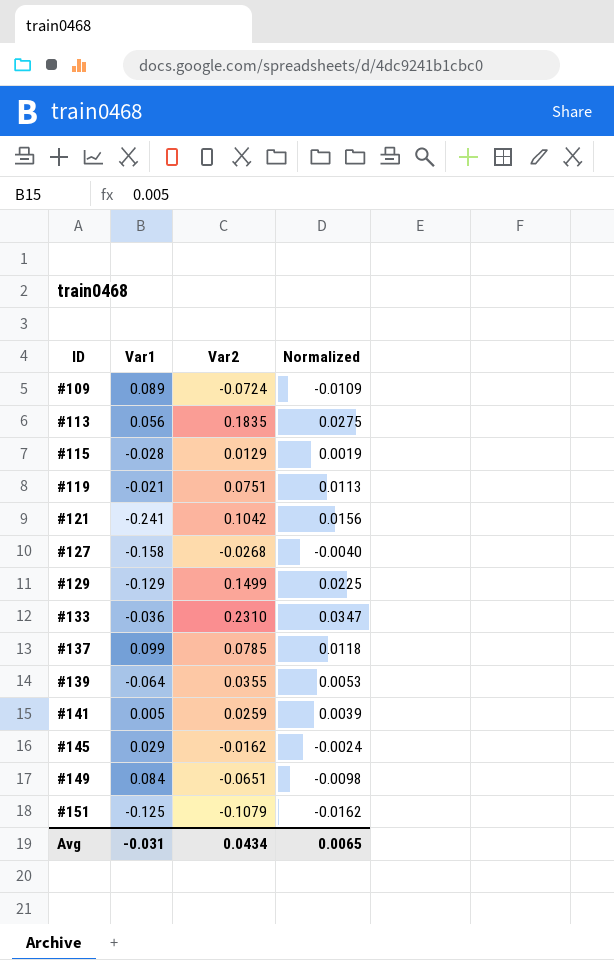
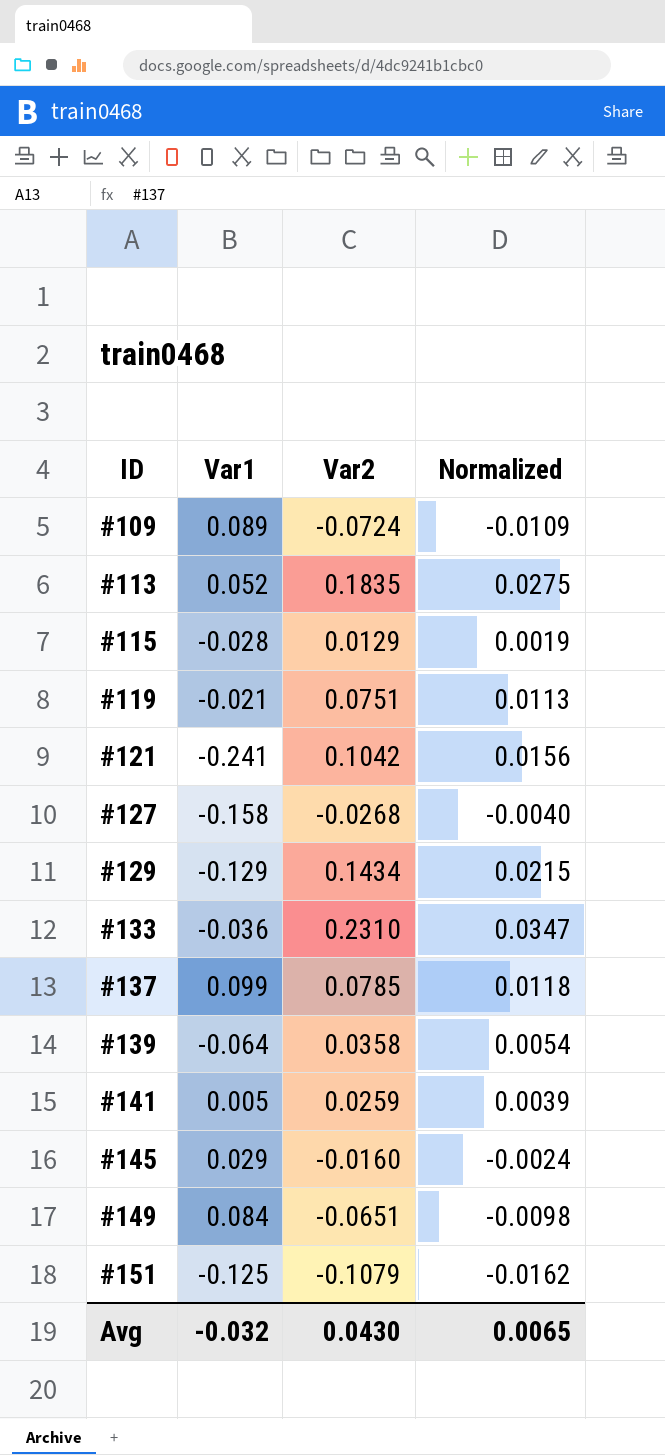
#113 | Var1: 0.056 -> 0.052
#129 | Var2: 0.1499 -> 0.1434
#129 | Normalized: 0.0225 -> 0.0215
#139 | Var2: 0.0355 -> 0.0358
#139 | Normalized: 0.0053 -> 0.0054
#145 | Var2: -0.0162 -> -0.0160
Avg | Var1: -0.031 -> -0.032
Avg | Var2: 0.0434 -> 0.0430

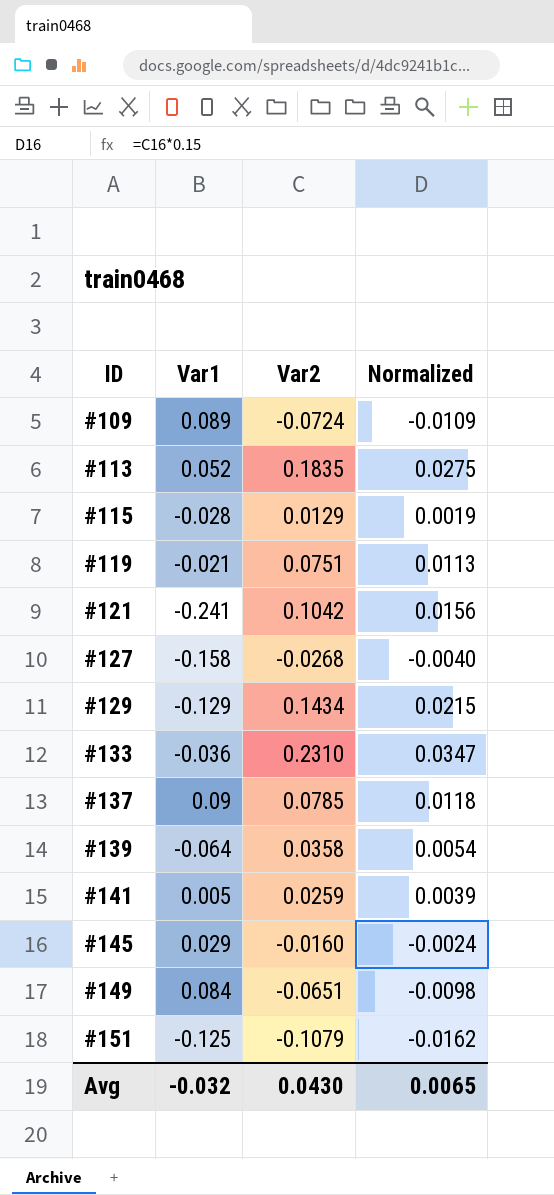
#137 | Var1: 0.099 -> 0.09

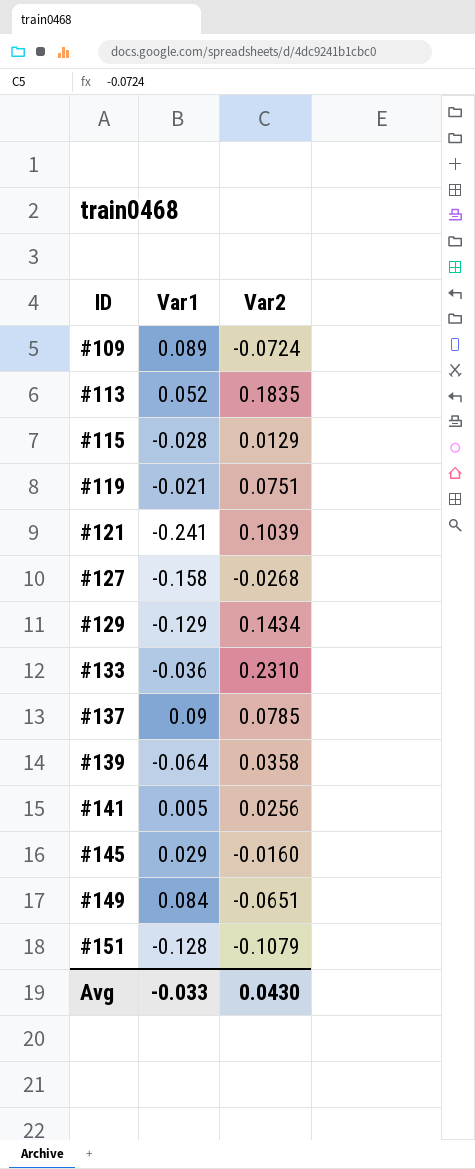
column Normalized | formula: [Var2] * 0.15 -> none
#121 | Var2: 0.1042 -> 0.1039
#141 | Var2: 0.0259 -> 0.0256
#151 | Var1: -0.125 -> -0.128
Avg | Var1: -0.032 -> -0.033

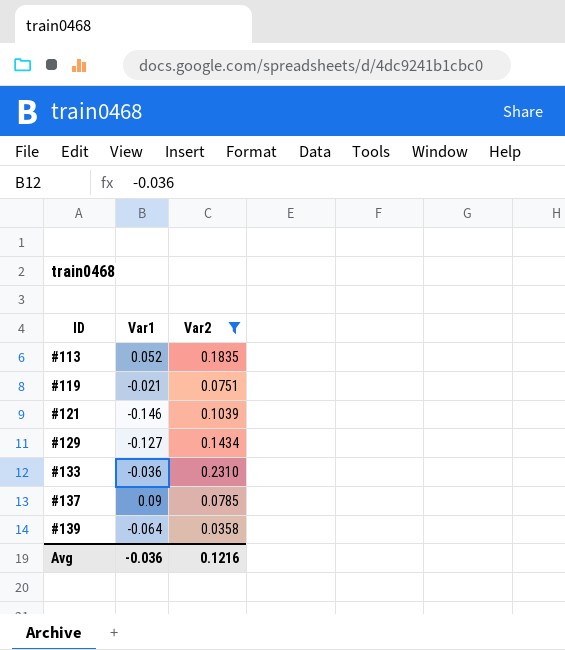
filter: none -> Var2 >= 0.0358
#121 | Var1: -0.241 -> -0.146
#129 | Var1: -0.129 -> -0.127
Avg | Var1: -0.033 -> -0.036
Avg | Var2: 0.0430 -> 0.1216

